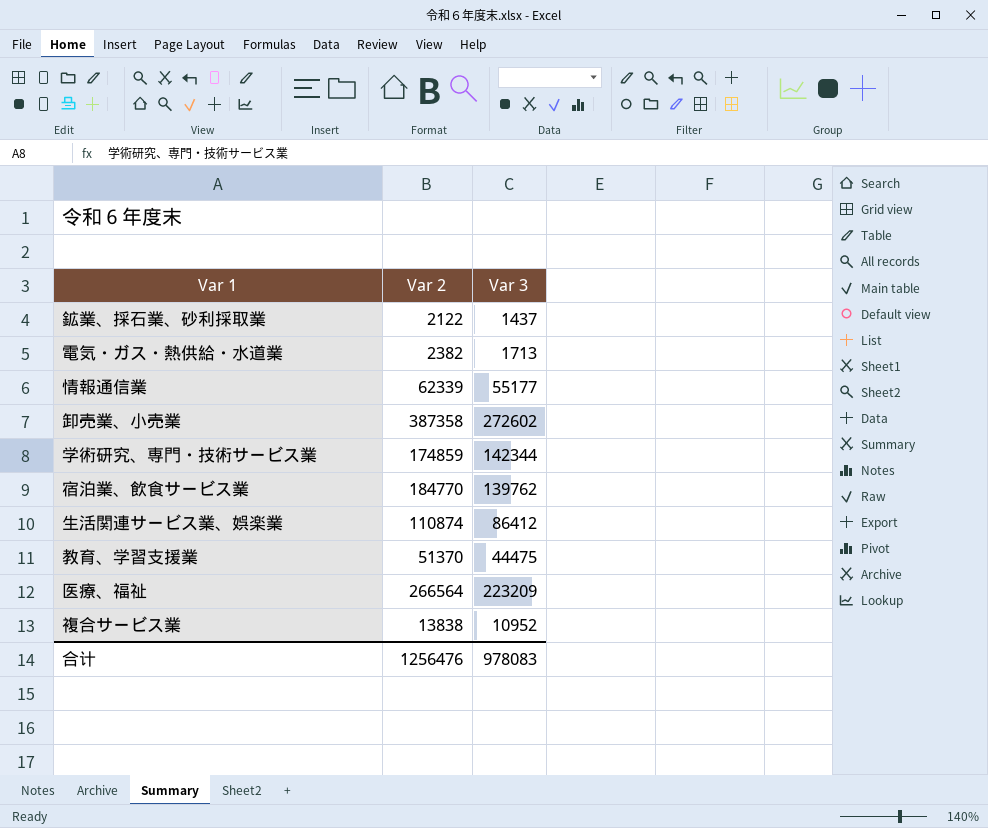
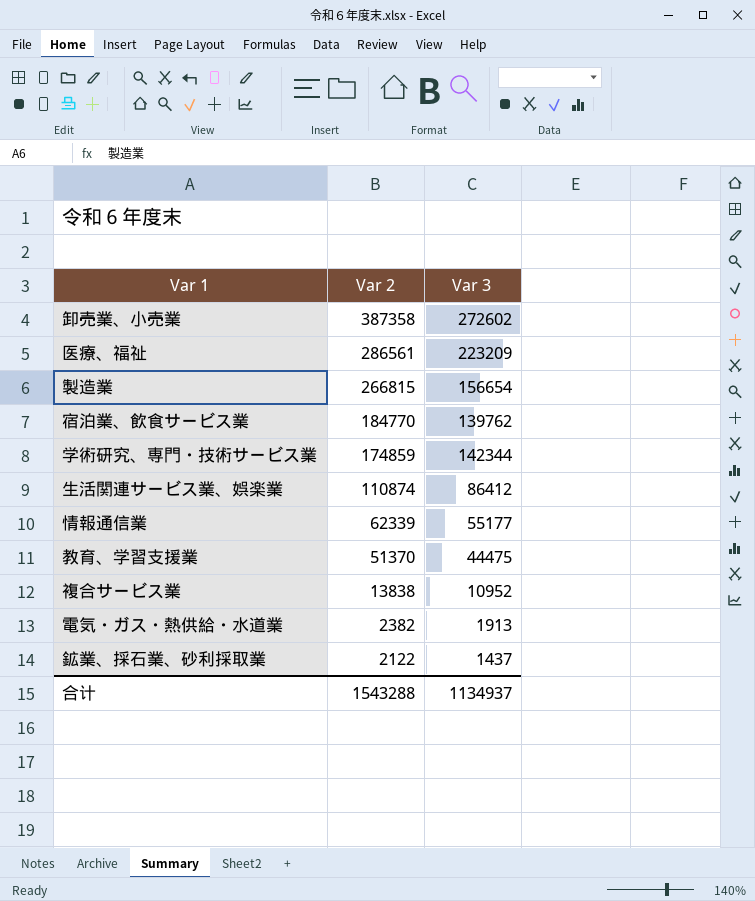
row order: none -> Var 2 descending
医療、福祉 | Var 2: 266564 -> 286561
row 製造業: none -> 266815 | 156654
電気・ガス・熱供給・水道業 | Var 3: 1713 -> 1913
合计 | Var 2: 1256476 -> 1543288
合计 | Var 3: 978083 -> 1134937

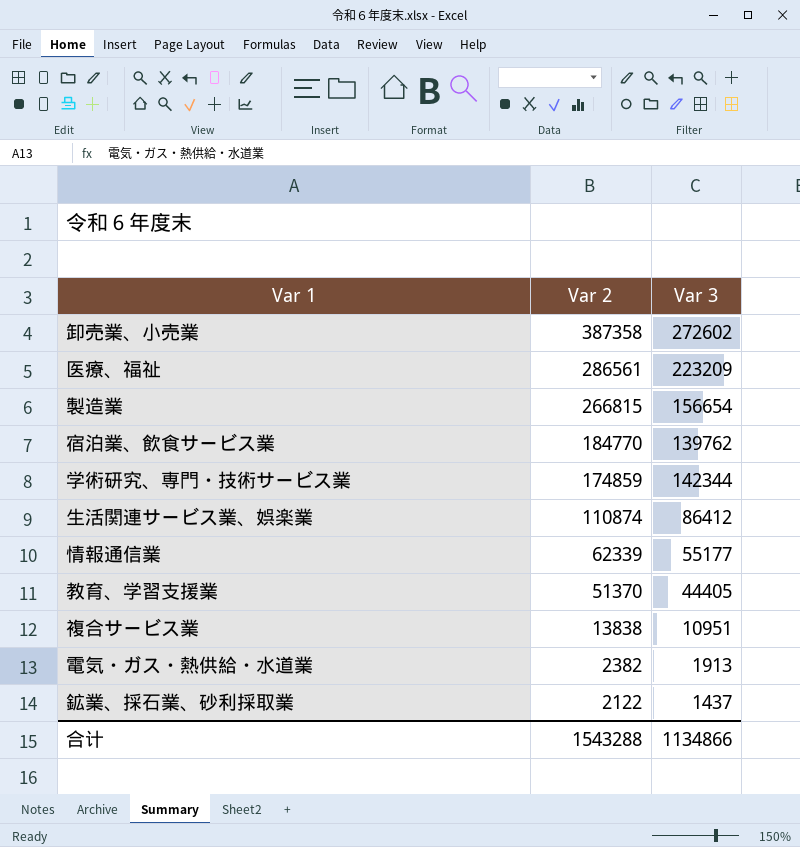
教育、学習支援業 | Var 3: 44475 -> 44405
複合サービス業 | Var 3: 10952 -> 10951
合计 | Var 3: 1134937 -> 1134866

